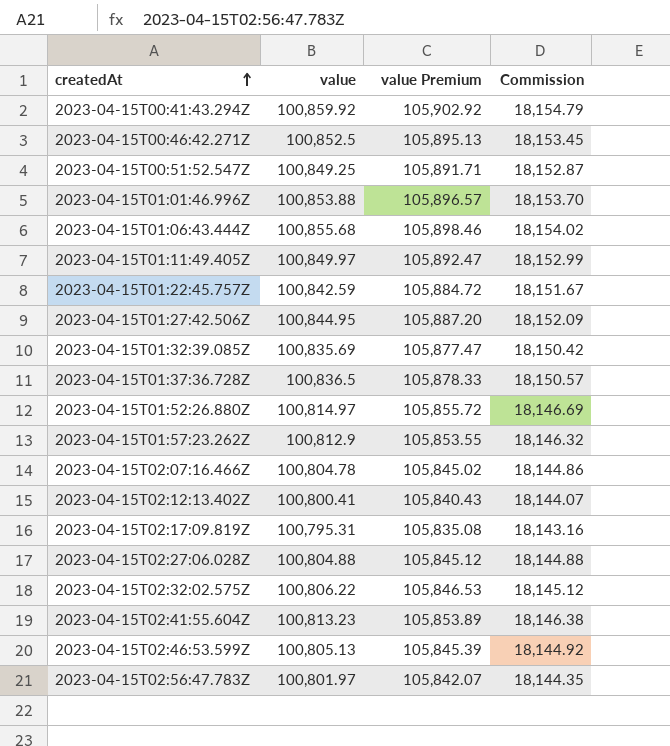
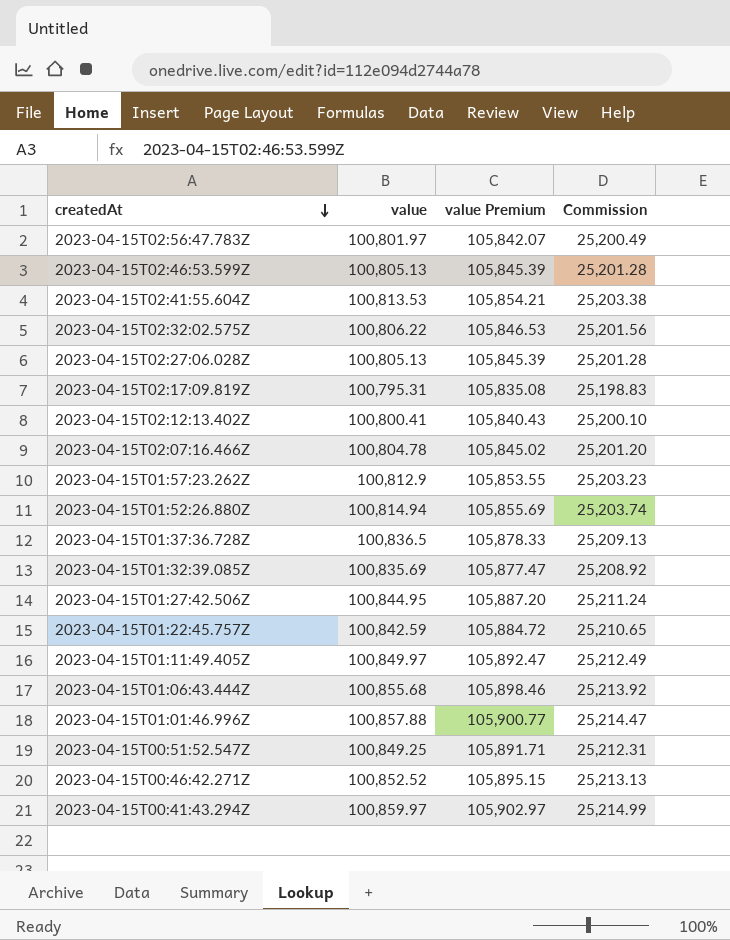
row order: createdAt ascending -> createdAt descending
column Commission | formula: [value] * 0.18 -> [value] * 0.25
2023-04-15T02:41:55.604Z | value: 100,813.23 -> 100,813.53
2023-04-15T02:41:55.604Z | value Premium: 105,853.89 -> 105,854.21
2023-04-15T02:27:06.028Z | value: 100,804.88 -> 100,805.13
2023-04-15T02:27:06.028Z | value Premium: 105,845.12 -> 105,845.39
2023-04-15T01:52:26.880Z | value: 100,814.97 -> 100,814.94
2023-04-15T01:52:26.880Z | value Premium: 105,855.72 -> 105,855.69
2023-04-15T01:01:46.996Z | value: 100,853.88 -> 100,857.88
2023-04-15T01:01:46.996Z | value Premium: 105,896.57 -> 105,900.77
2023-04-15T00:46:42.271Z | value: 100,852.5 -> 100,852.52
2023-04-15T00:46:42.271Z | value Premium: 105,895.13 -> 105,895.15
2023-04-15T00:41:43.294Z | value: 100,859.92 -> 100,859.97
2023-04-15T00:41:43.294Z | value Premium: 105,902.92 -> 105,902.97

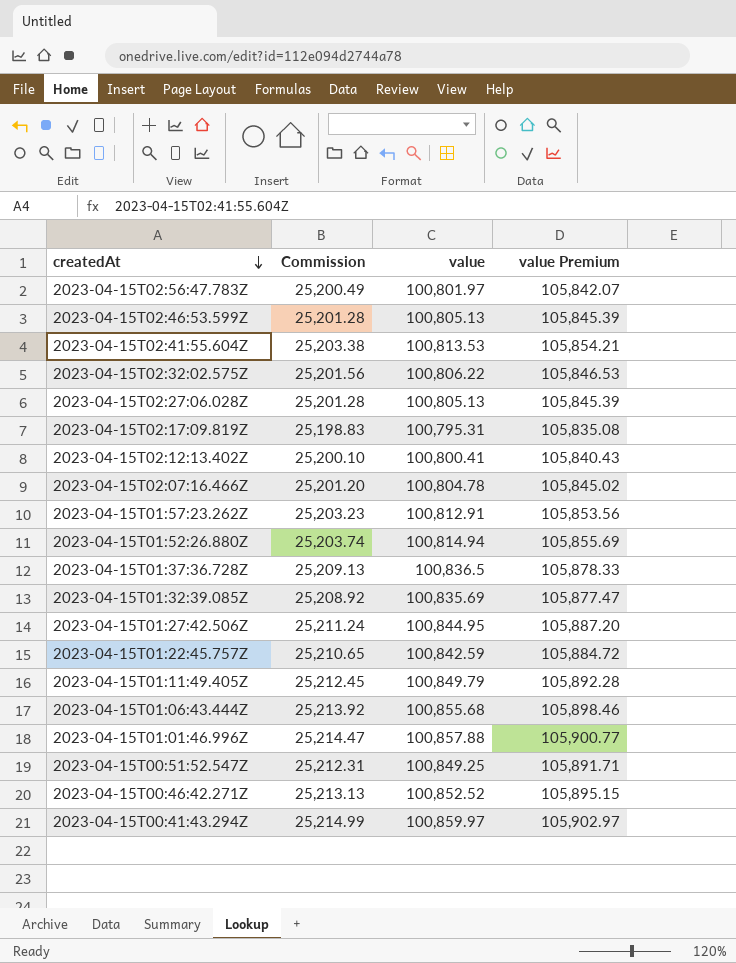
column Commission | position: 4 -> 2
2023-04-15T01:57:23.262Z | value: 100,812.9 -> 100,812.91
2023-04-15T01:57:23.262Z | value Premium: 105,853.55 -> 105,853.56
2023-04-15T01:11:49.405Z | Commission: 25,212.49 -> 25,212.45
2023-04-15T01:11:49.405Z | value: 100,849.97 -> 100,849.79
2023-04-15T01:11:49.405Z | value Premium: 105,892.47 -> 105,892.28

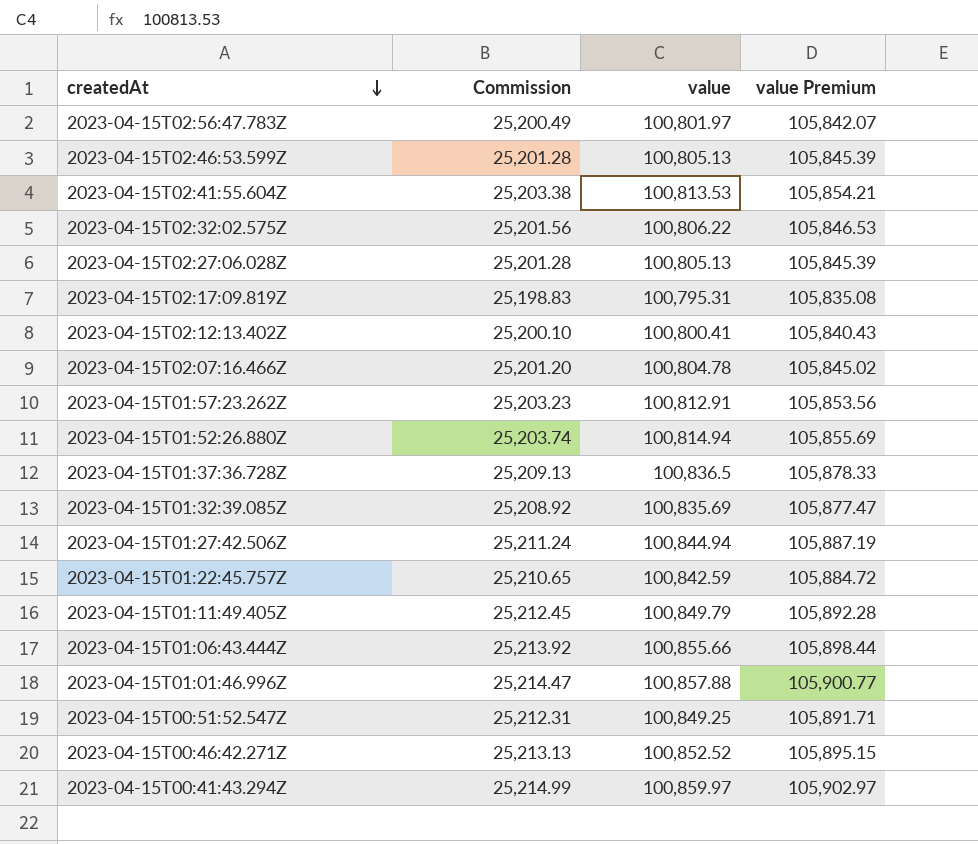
2023-04-15T01:27:42.506Z | value: 100,844.95 -> 100,844.94
2023-04-15T01:27:42.506Z | value Premium: 105,887.20 -> 105,887.19
2023-04-15T01:06:43.444Z | value: 100,855.68 -> 100,855.66
2023-04-15T01:06:43.444Z | value Premium: 105,898.46 -> 105,898.44

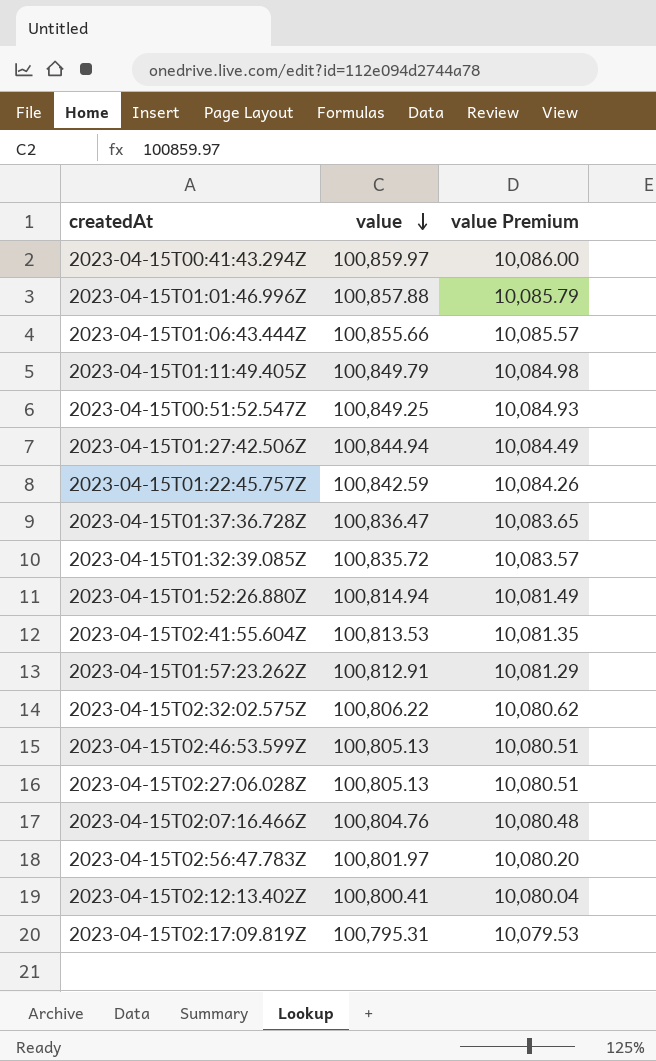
row order: createdAt descending -> value descending
column Commission | formula: [value] * 0.25 -> none
column value Premium | formula: [value] * 1.05 -> [value] * 0.1
row 2023-04-15T00:46:42.271Z: 25,213.13 | 100,852.52 | 105,895.15 -> none
2023-04-15T01:37:36.728Z | value: 100,836.5 -> 100,836.47
2023-04-15T01:32:39.085Z | value: 100,835.69 -> 100,835.72
2023-04-15T02:07:16.466Z | value: 100,804.78 -> 100,804.76

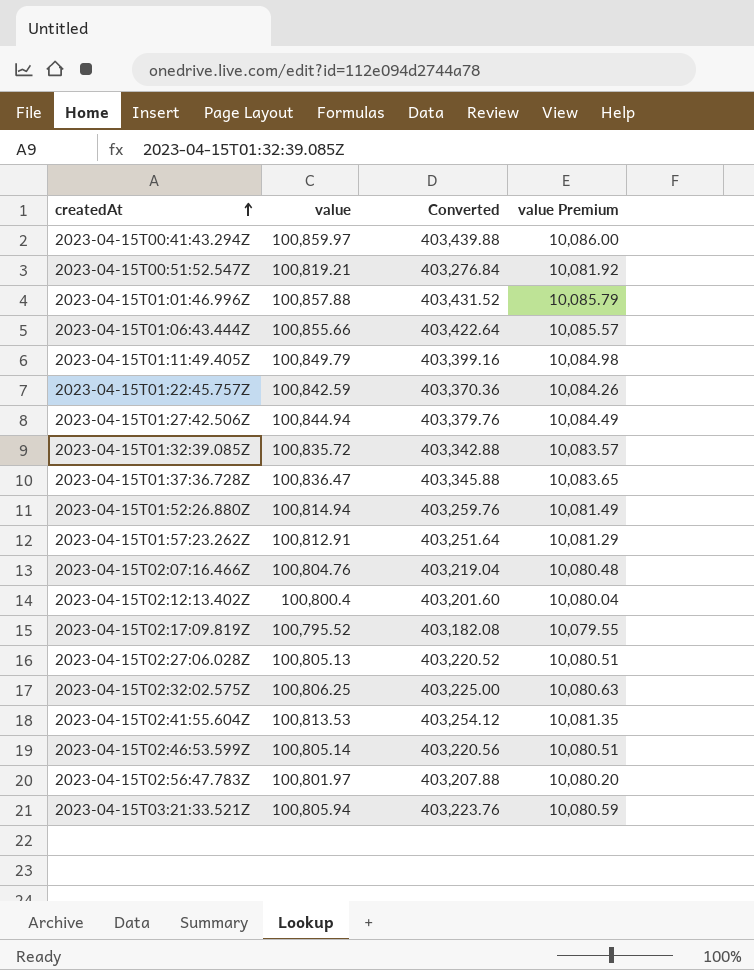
row order: value descending -> createdAt ascending
column Converted | formula: none -> [value] * 4
2023-04-15T00:51:52.547Z | value: 100,849.25 -> 100,819.21
2023-04-15T00:51:52.547Z | value Premium: 10,084.93 -> 10,081.92
2023-04-15T02:12:13.402Z | value: 100,800.41 -> 100,800.4
2023-04-15T02:17:09.819Z | value: 100,795.31 -> 100,795.52
2023-04-15T02:17:09.819Z | value Premium: 10,079.53 -> 10,079.55
2023-04-15T02:32:02.575Z | value: 100,806.22 -> 100,806.25
2023-04-15T02:32:02.575Z | value Premium: 10,080.62 -> 10,080.63
2023-04-15T02:46:53.599Z | value: 100,805.13 -> 100,805.14
row 2023-04-15T03:21:33.521Z: none -> 100,805.94 | 403,223.76 | 10,080.59

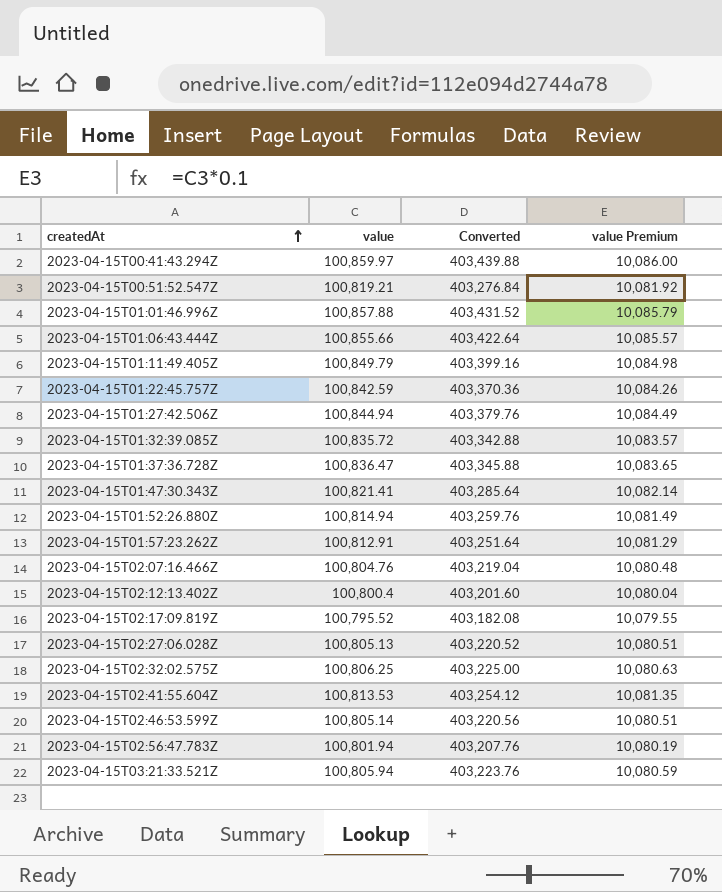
row 2023-04-15T01:47:30.343Z: none -> 100,821.41 | 403,285.64 | 10,082.14
2023-04-15T02:56:47.783Z | value: 100,801.97 -> 100,801.94
2023-04-15T02:56:47.783Z | Converted: 403,207.88 -> 403,207.76
2023-04-15T02:56:47.783Z | value Premium: 10,080.20 -> 10,080.19

